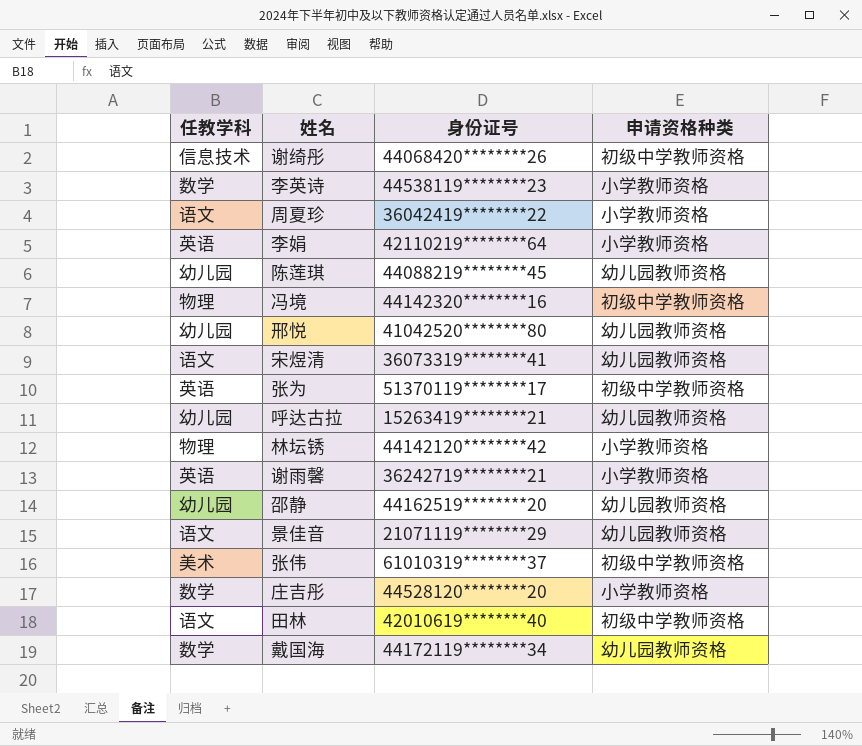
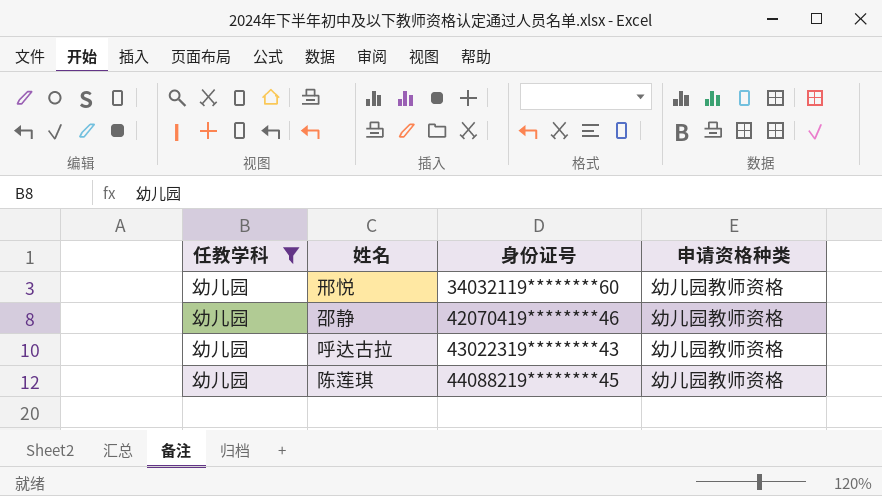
filter: none -> 任教学科 = 幼儿园
row order: none -> 身份证号 ascending
邢悦 | 身份证号: 41042520********80 -> 34032119********60
邵静 | 身份证号: 44162519********20 -> 42070419********46
呼达古拉 | 身份证号: 15263419********21 -> 43022319********43

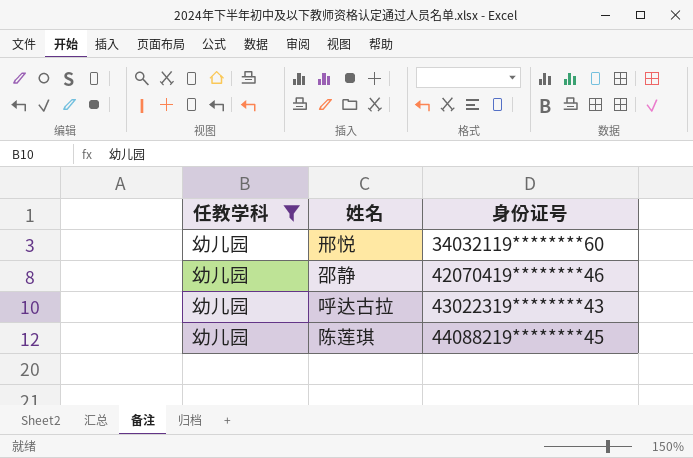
column 申请资格种类 | position: 4 -> none

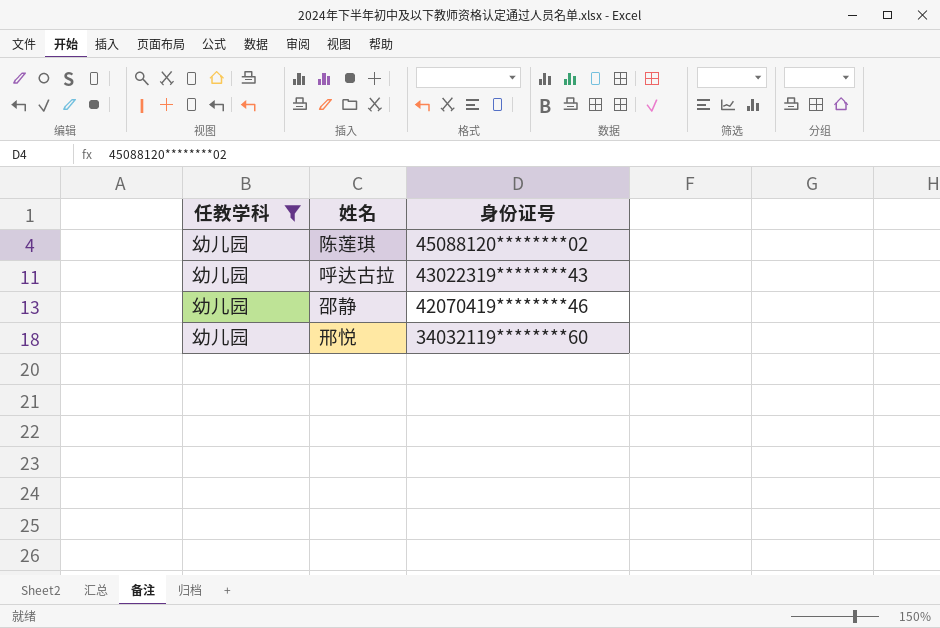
row order: 身份证号 ascending -> 身份证号 descending
陈莲琪 | 身份证号: 44088219********45 -> 45088120********02

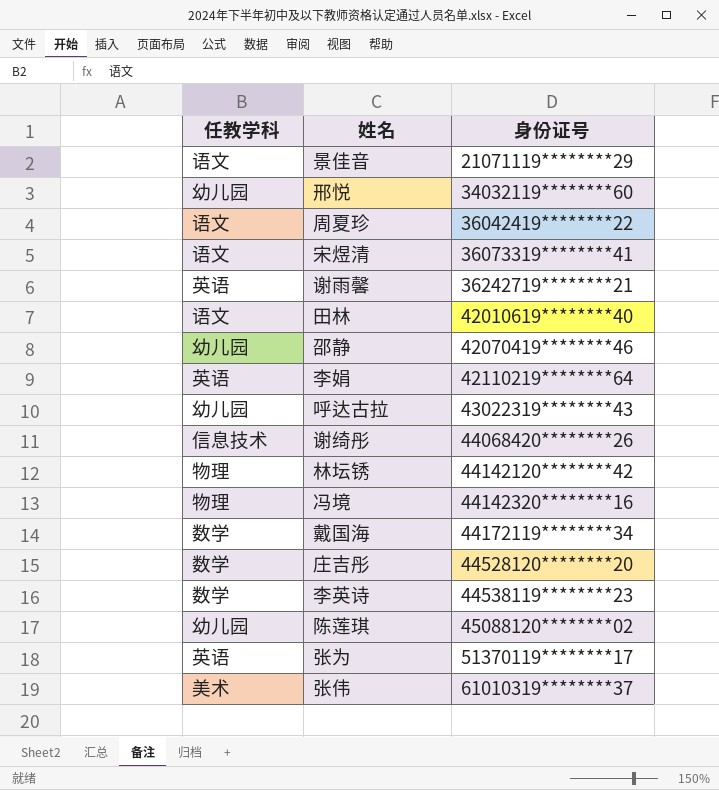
filter: 任教学科 = 幼儿园 -> none
row order: 身份证号 descending -> 身份证号 ascending

